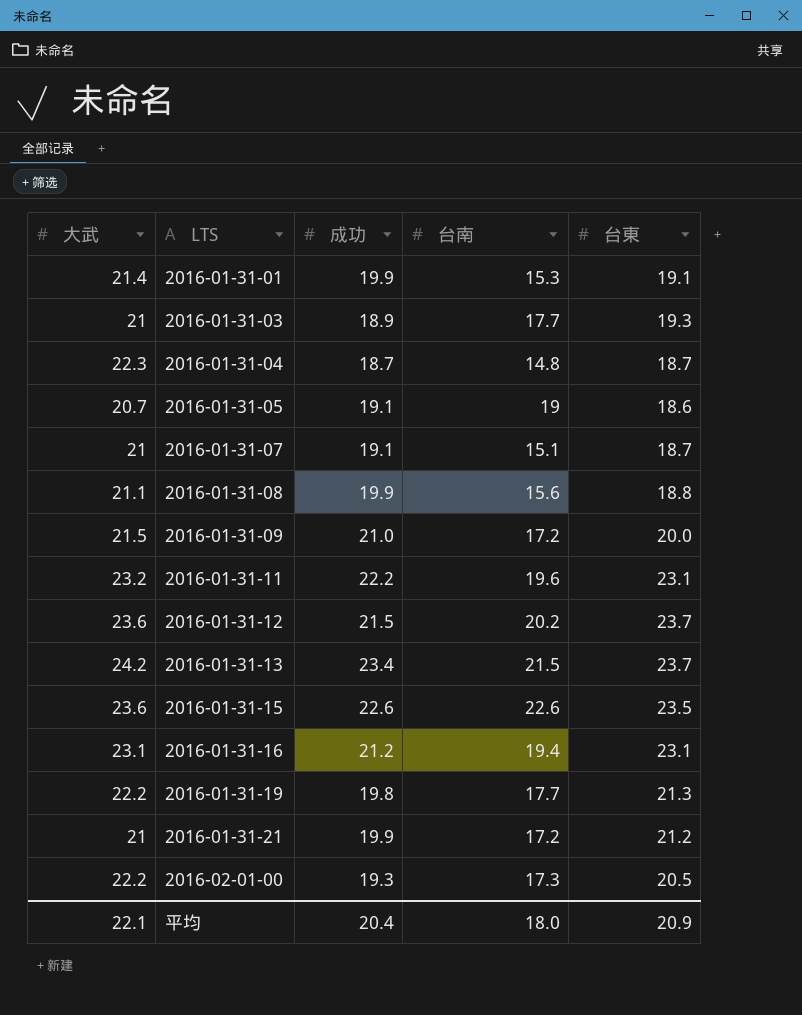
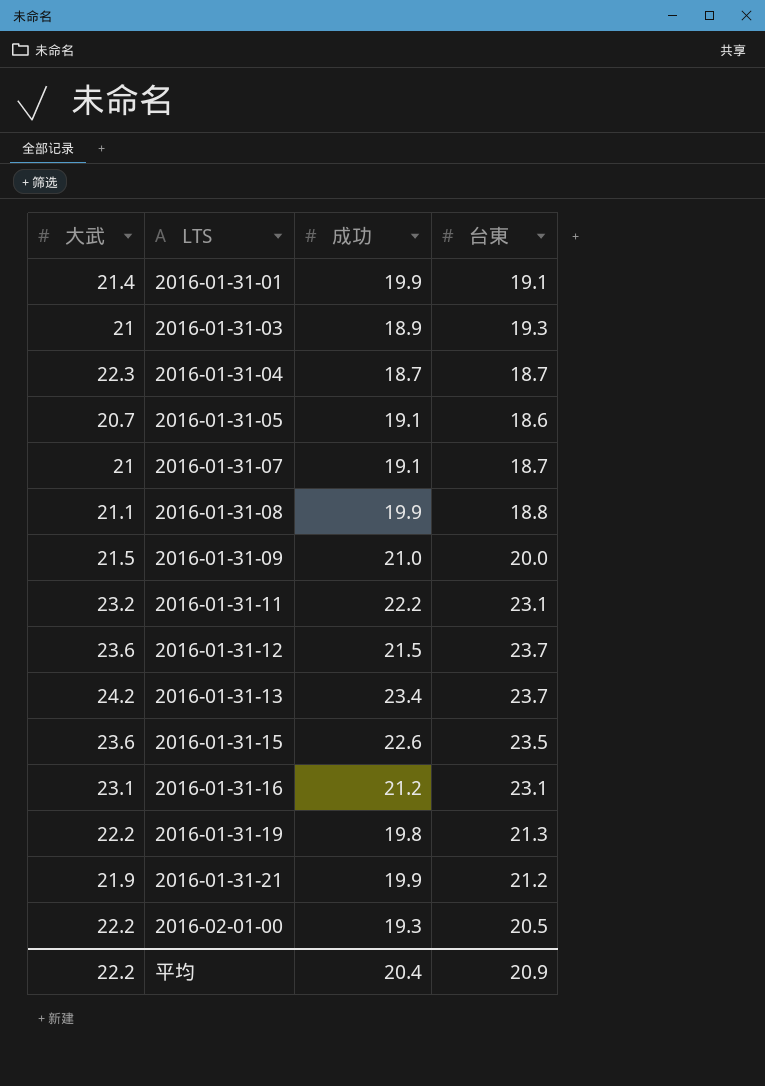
column 台南 | position: 4 -> none
2016-01-31-21 | 大武: 21 -> 21.9
平均 | 大武: 22.1 -> 22.2

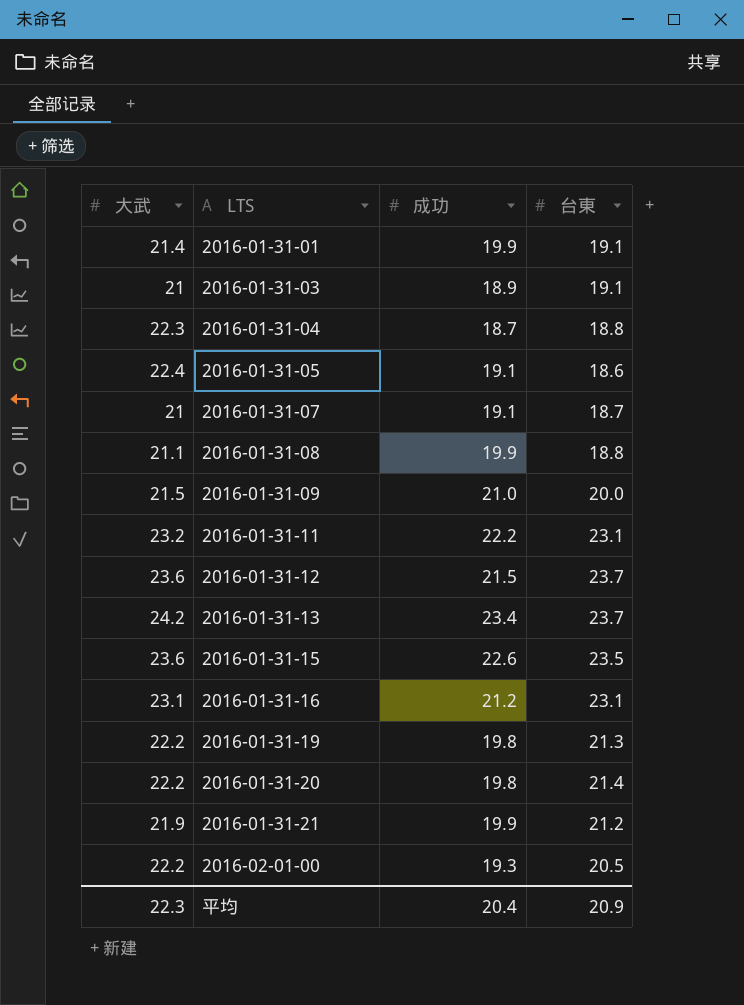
2016-01-31-03 | 台東: 19.3 -> 19.1
2016-01-31-04 | 台東: 18.7 -> 18.8
2016-01-31-05 | 大武: 20.7 -> 22.4
row 2016-01-31-20: none -> 22.2 | 19.8 | 21.4
平均 | 大武: 22.2 -> 22.3

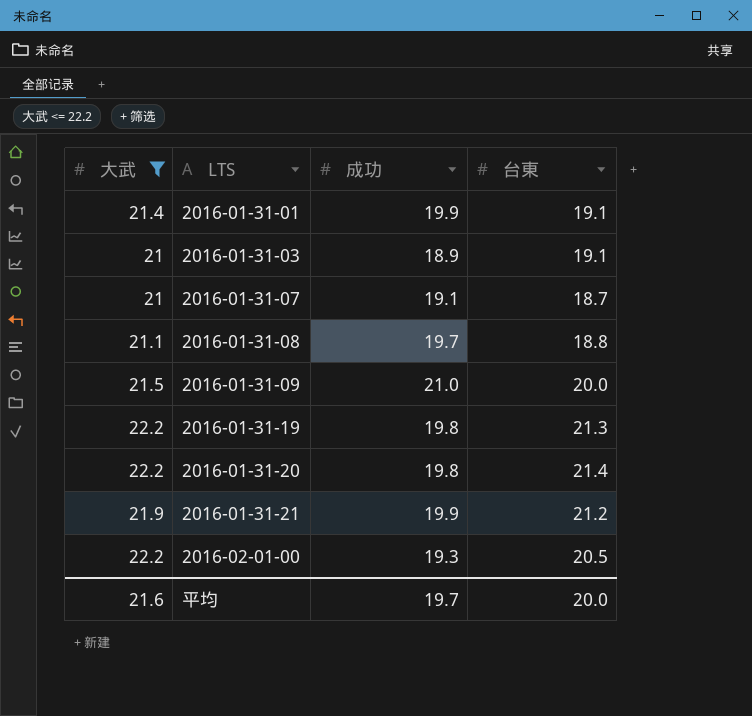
filter: none -> 大武 <= 22.2
2016-01-31-08 | 成功: 19.9 -> 19.7
平均 | 大武: 22.3 -> 21.6
平均 | 成功: 20.4 -> 19.7
平均 | 台東: 20.9 -> 20.0

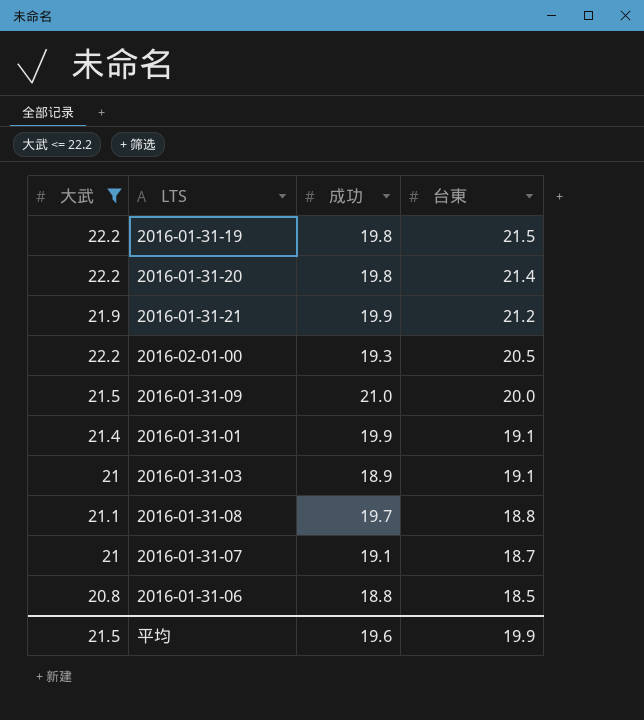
row order: LTS ascending -> 台東 descending
2016-01-31-19 | 台東: 21.3 -> 21.5
row 2016-01-31-06: none -> 20.8 | 18.8 | 18.5
平均 | 大武: 21.6 -> 21.5
平均 | 成功: 19.7 -> 19.6
平均 | 台東: 20.0 -> 19.9

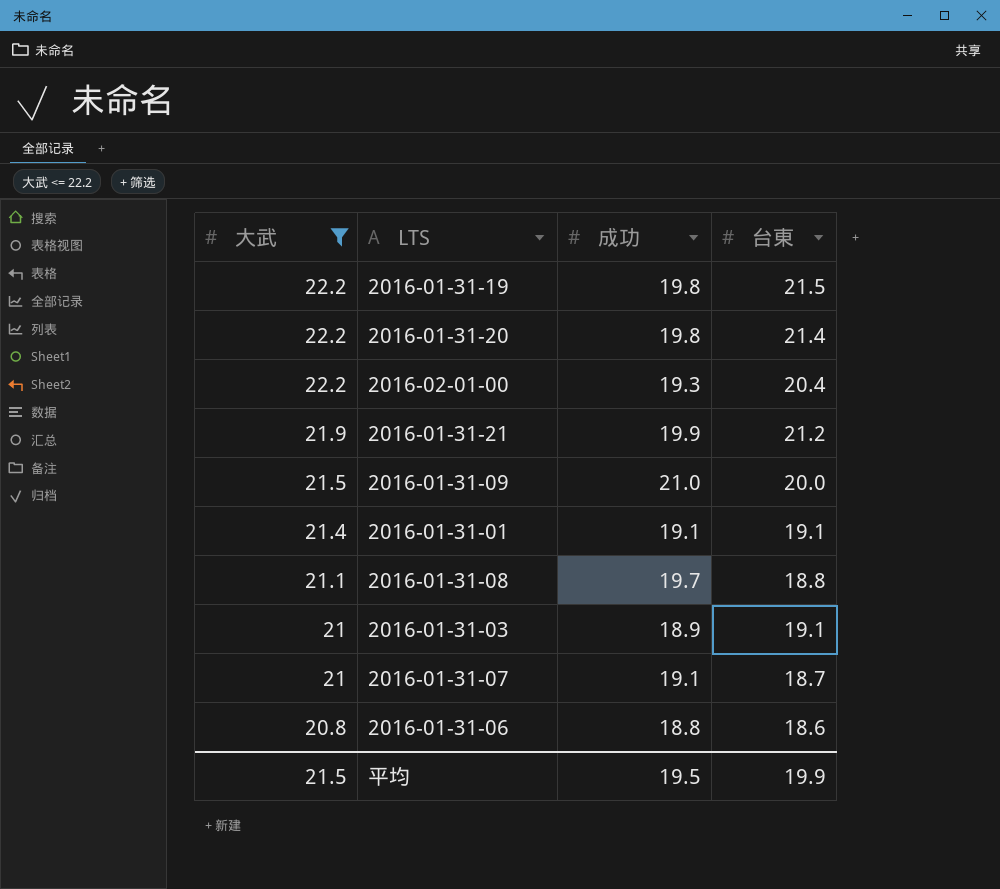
row order: 台東 descending -> 大武 descending
2016-02-01-00 | 台東: 20.5 -> 20.4
2016-01-31-01 | 成功: 19.9 -> 19.1
2016-01-31-06 | 台東: 18.5 -> 18.6
平均 | 成功: 19.6 -> 19.5

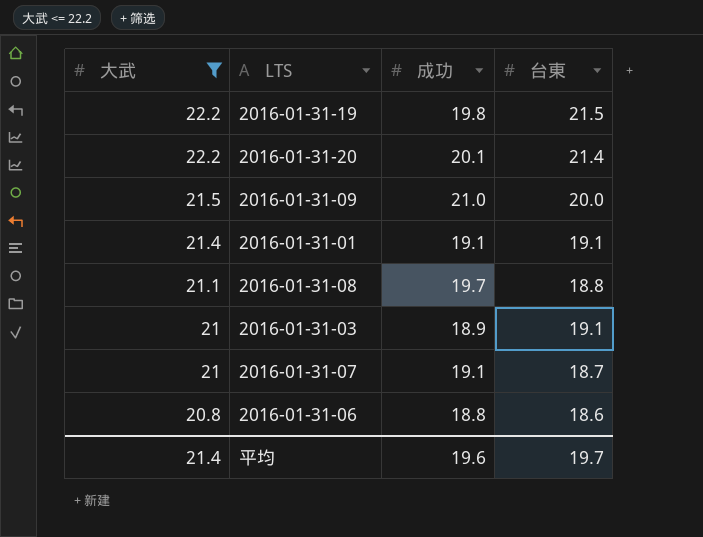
row 2016-02-01-00: 22.2 | 19.3 | 20.4 -> none
row 2016-01-31-21: 21.9 | 19.9 | 21.2 -> none
2016-01-31-20 | 成功: 19.8 -> 20.1
平均 | 大武: 21.5 -> 21.4
平均 | 成功: 19.5 -> 19.6
平均 | 台東: 19.9 -> 19.7

